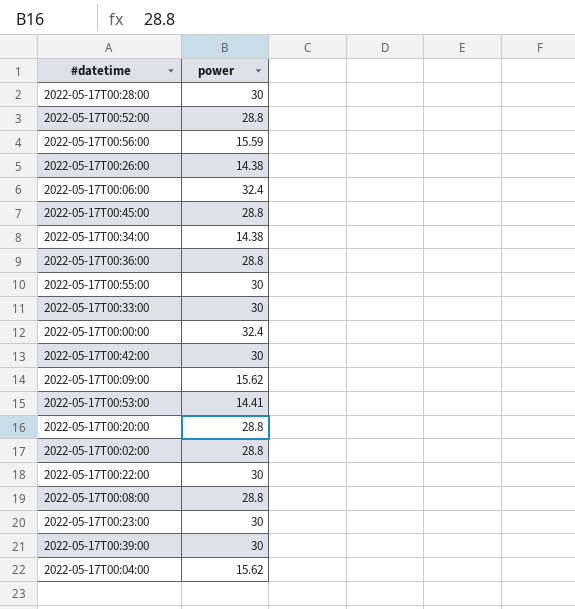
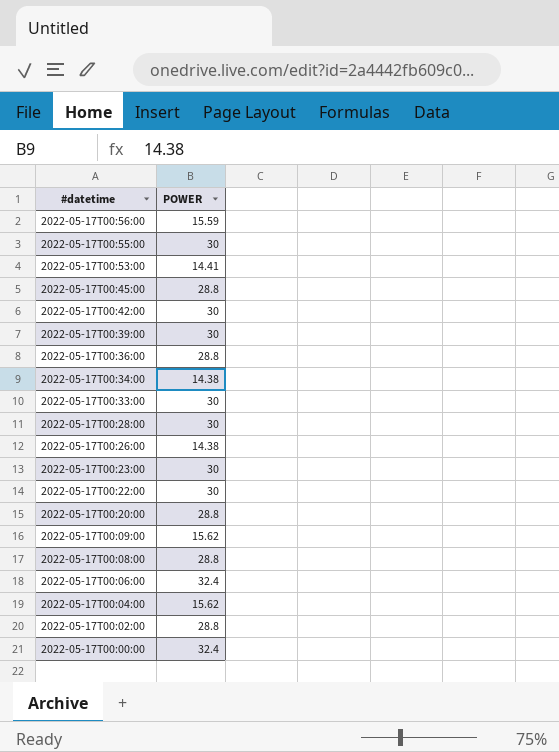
row order: none -> #datetime descending
column name: power -> POWER
row 2022-05-17T00:52:00: 28.8 -> none

